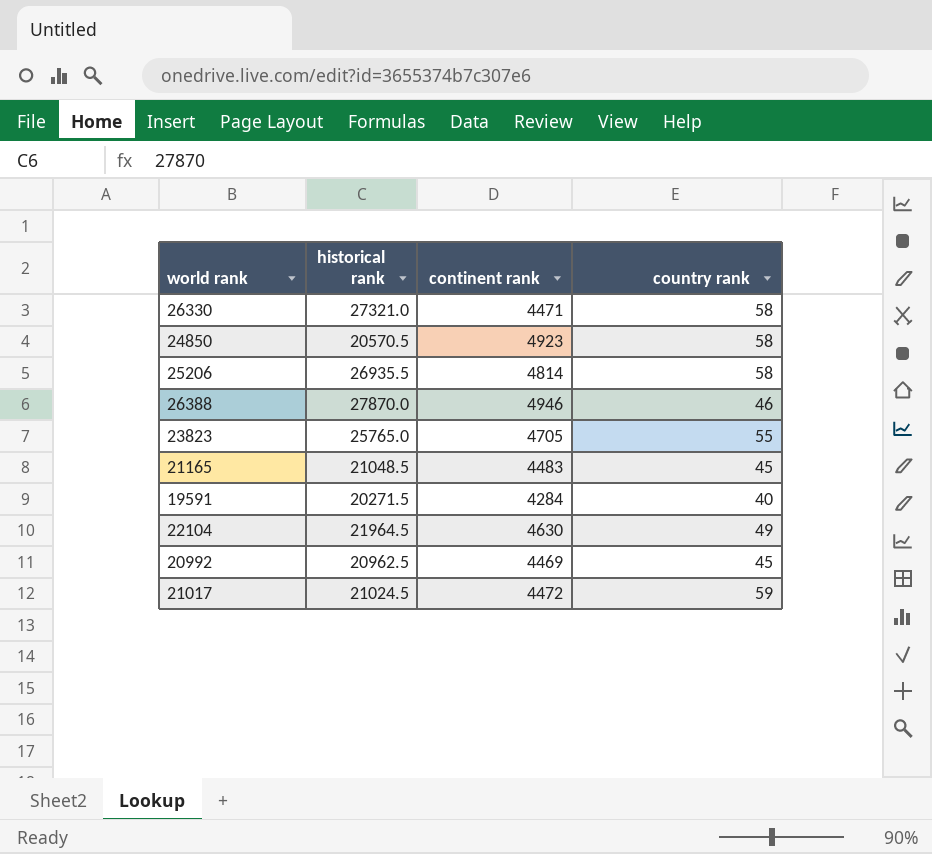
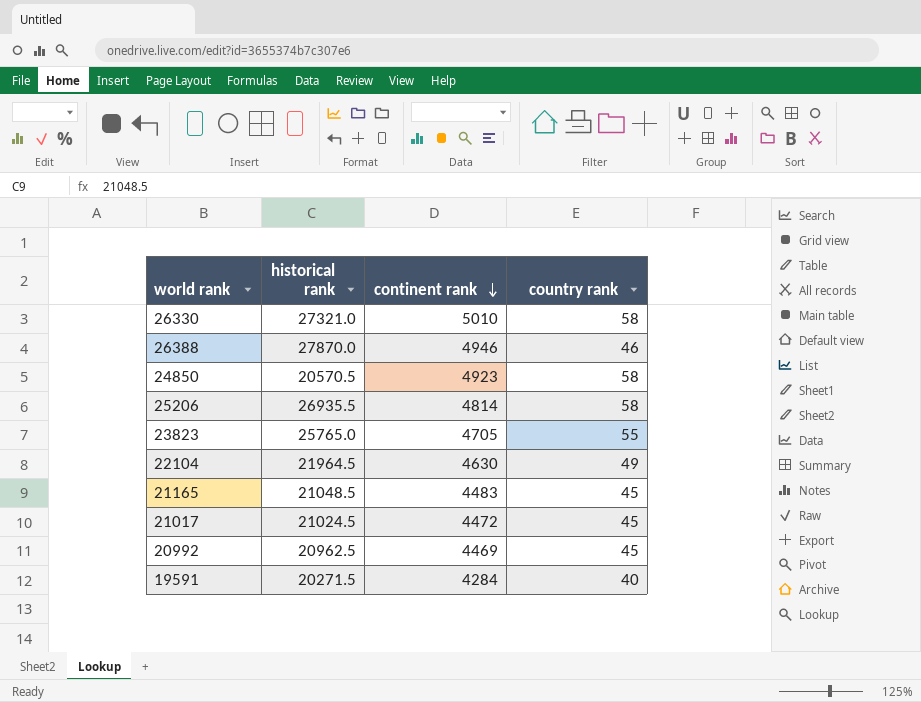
row order: none -> continent rank descending
26330 | continent rank: 4471 -> 5010
21017 | country rank: 59 -> 45

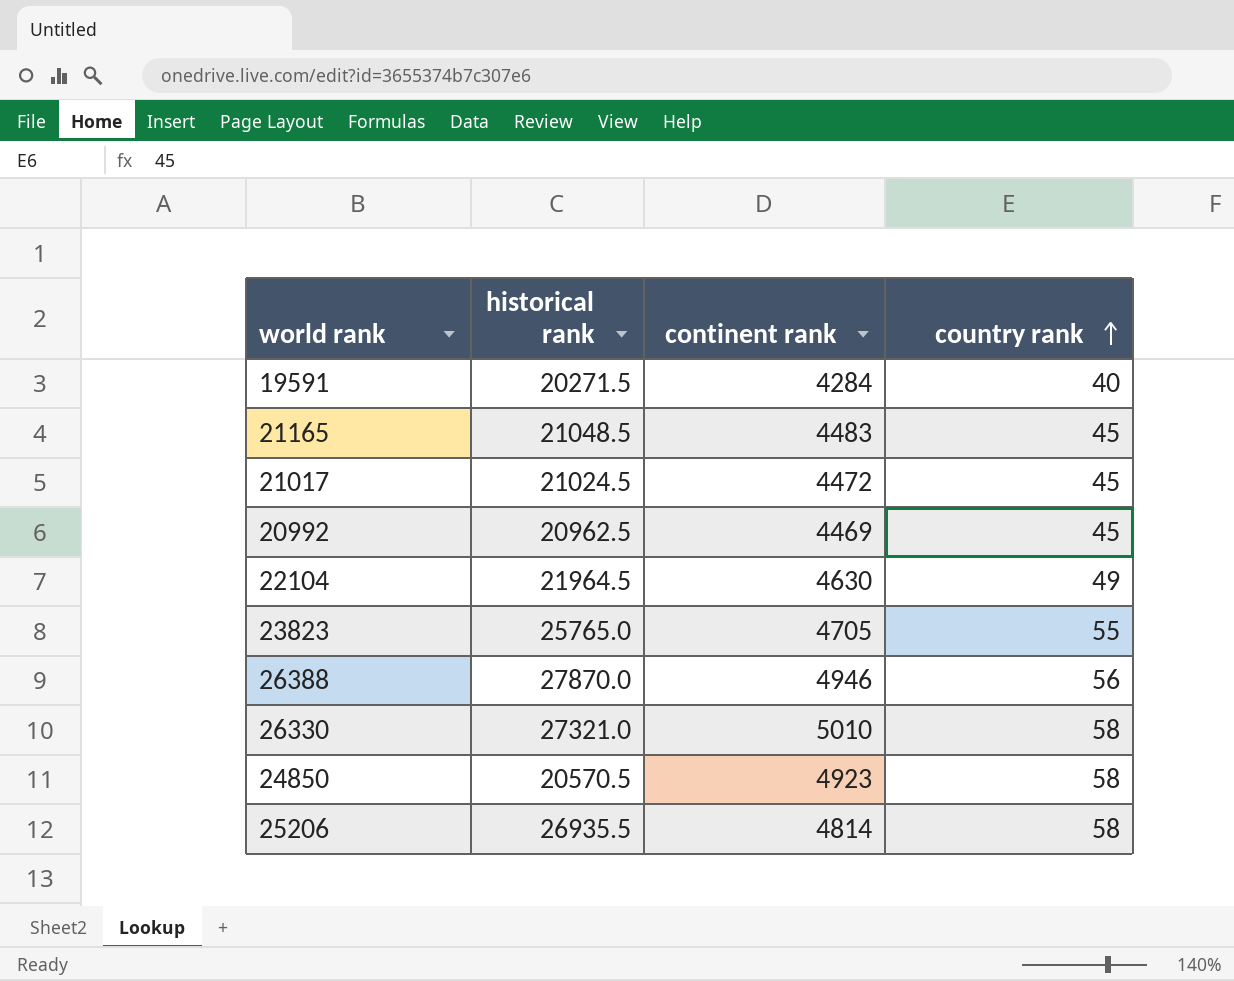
row order: continent rank descending -> country rank ascending
26388 | country rank: 46 -> 56

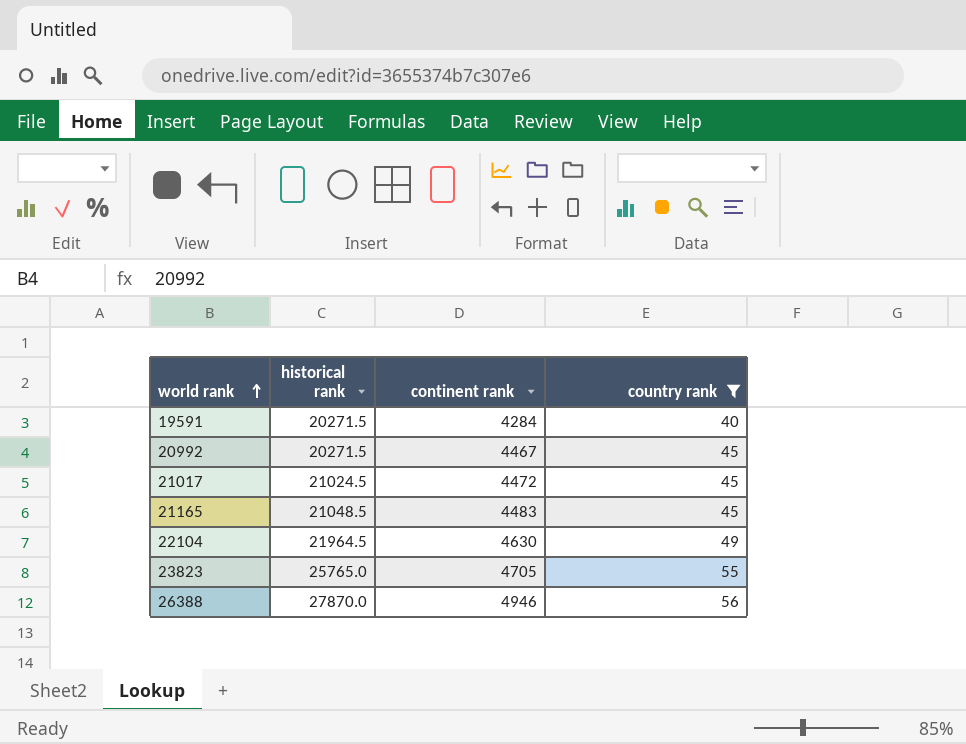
filter: none -> country rank != 58
row order: country rank ascending -> world rank ascending
20992 | historical rank: 20962.5 -> 20271.5
20992 | continent rank: 4469 -> 4467

